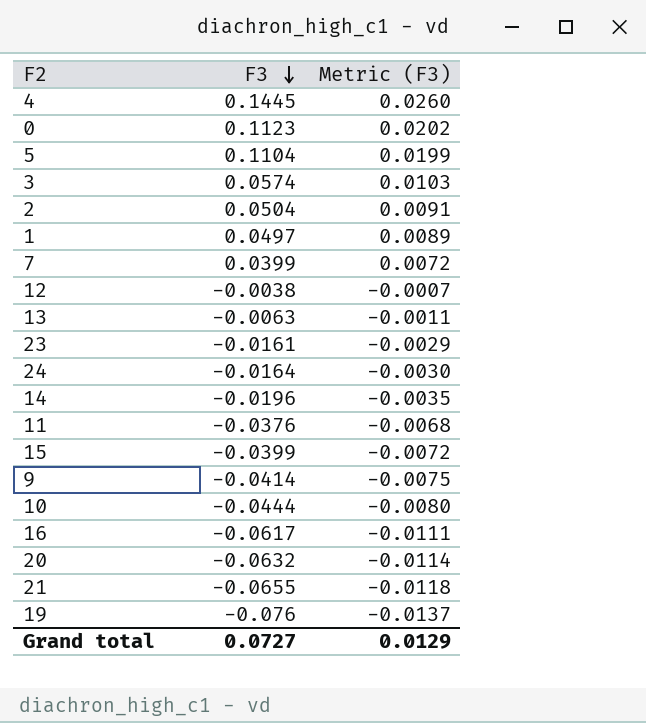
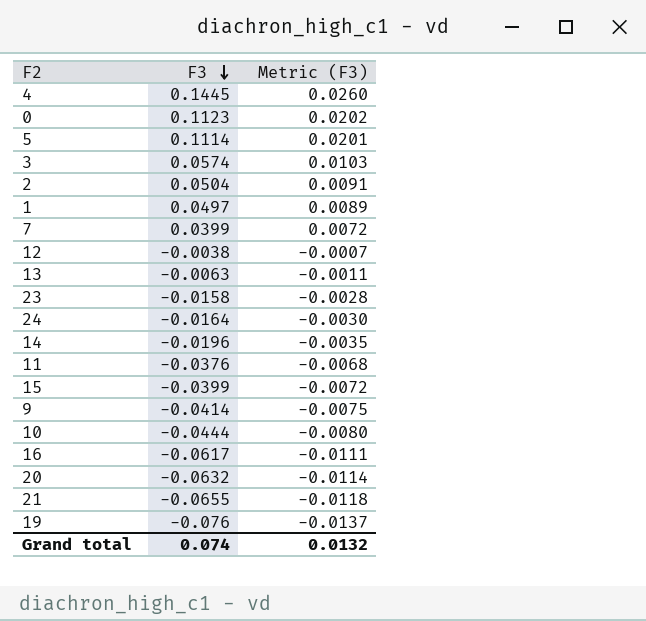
5 | F3: 0.1104 -> 0.1114
5 | Metric (F3): 0.0199 -> 0.0201
23 | F3: -0.0161 -> -0.0158
23 | Metric (F3): -0.0029 -> -0.0028
Grand total | F3: 0.0727 -> 0.074
Grand total | Metric (F3): 0.0129 -> 0.0132

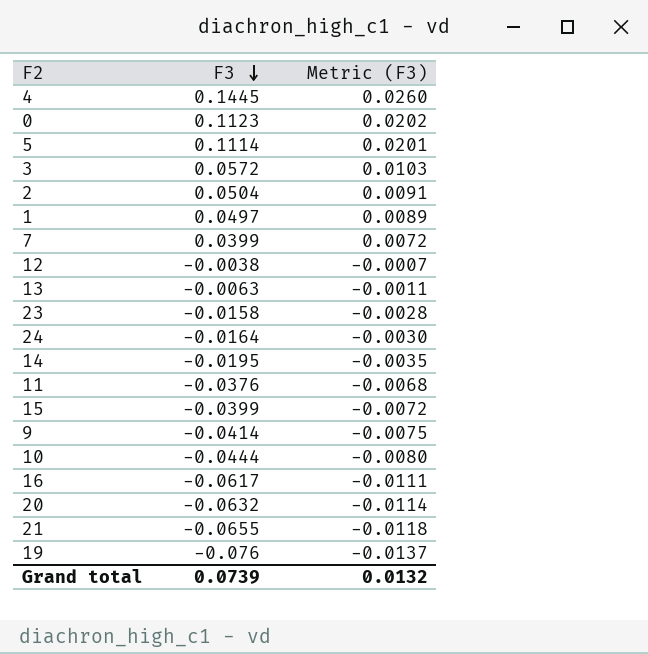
3 | F3: 0.0574 -> 0.0572
14 | F3: -0.0196 -> -0.0195
Grand total | F3: 0.074 -> 0.0739

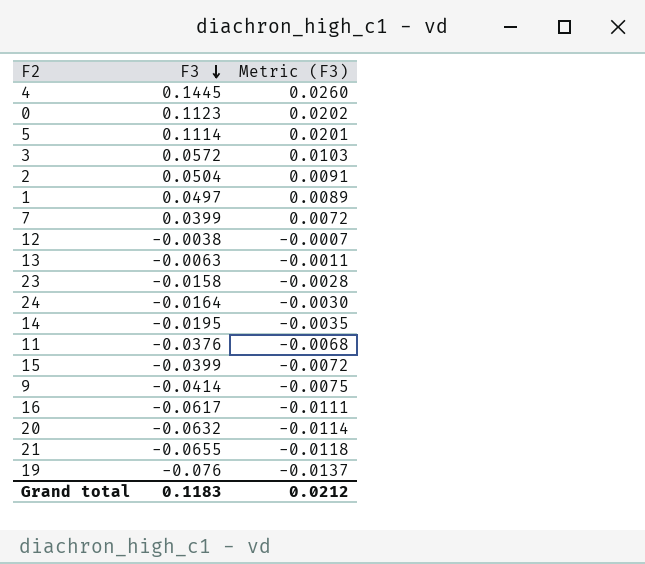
row 10: -0.0444 | -0.0080 -> none
Grand total | F3: 0.0739 -> 0.1183
Grand total | Metric (F3): 0.0132 -> 0.0212

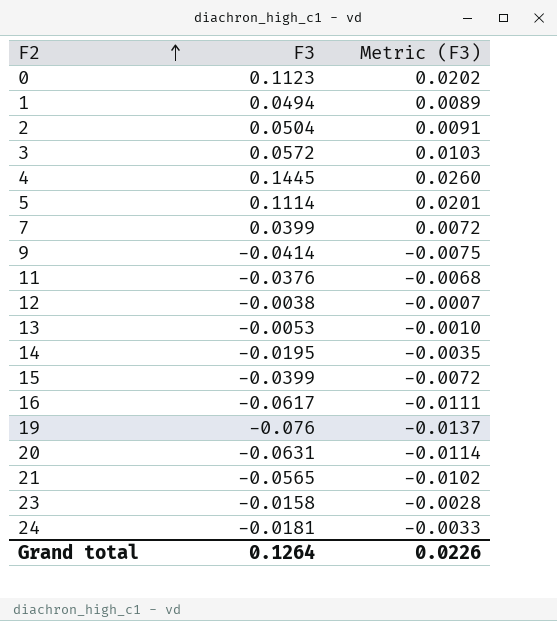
row order: F3 descending -> F2 ascending
1 | F3: 0.0497 -> 0.0494
13 | F3: -0.0063 -> -0.0053
13 | Metric (F3): -0.0011 -> -0.0010
20 | F3: -0.0632 -> -0.0631
21 | F3: -0.0655 -> -0.0565
21 | Metric (F3): -0.0118 -> -0.0102
24 | F3: -0.0164 -> -0.0181
24 | Metric (F3): -0.0030 -> -0.0033
Grand total | F3: 0.1183 -> 0.1264
Grand total | Metric (F3): 0.0212 -> 0.0226

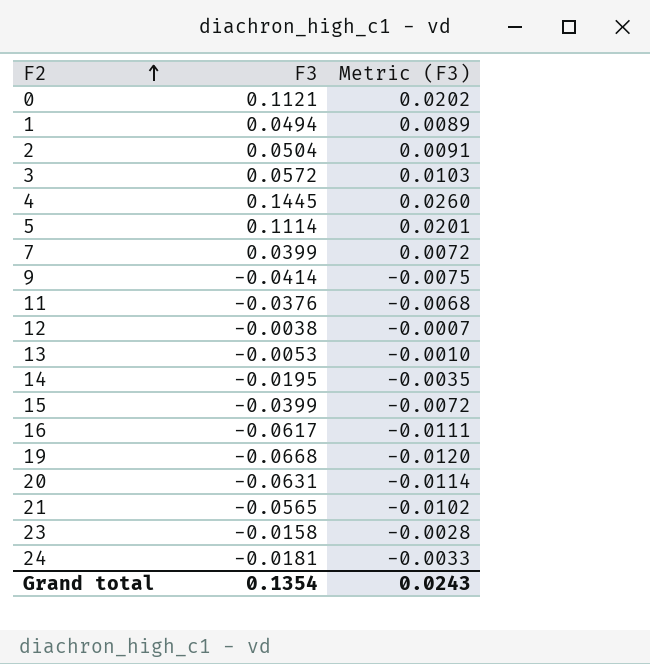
0 | F3: 0.1123 -> 0.1121
19 | F3: -0.076 -> -0.0668
19 | Metric (F3): -0.0137 -> -0.0120
Grand total | F3: 0.1264 -> 0.1354
Grand total | Metric (F3): 0.0226 -> 0.0243

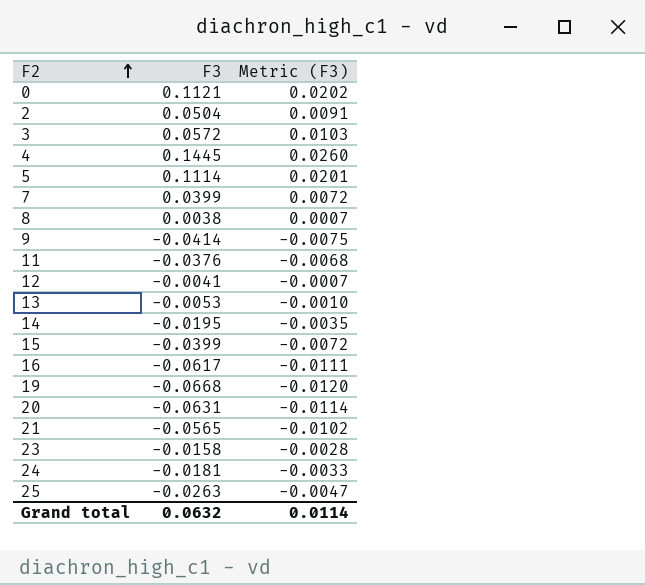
row 1: 0.0494 | 0.0089 -> none
row 8: none -> 0.0038 | 0.0007
12 | F3: -0.0038 -> -0.0041
row 25: none -> -0.0263 | -0.0047
Grand total | F3: 0.1354 -> 0.0632
Grand total | Metric (F3): 0.0243 -> 0.0114

